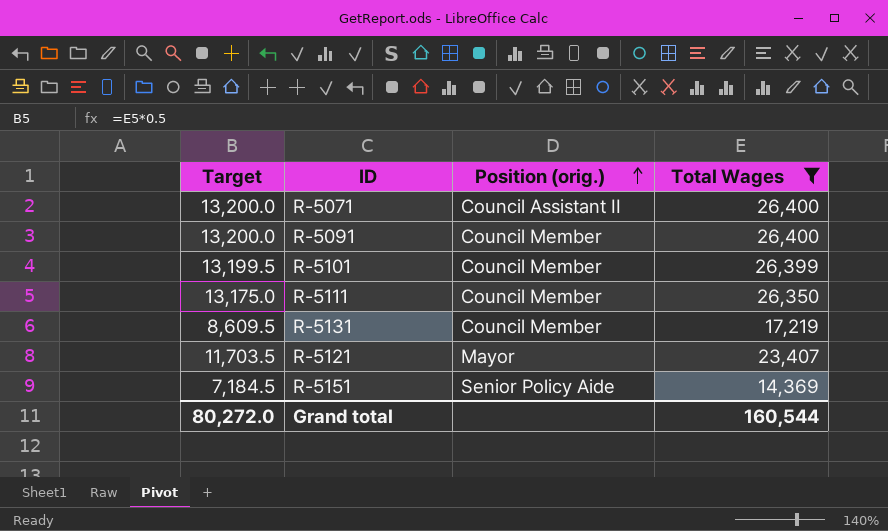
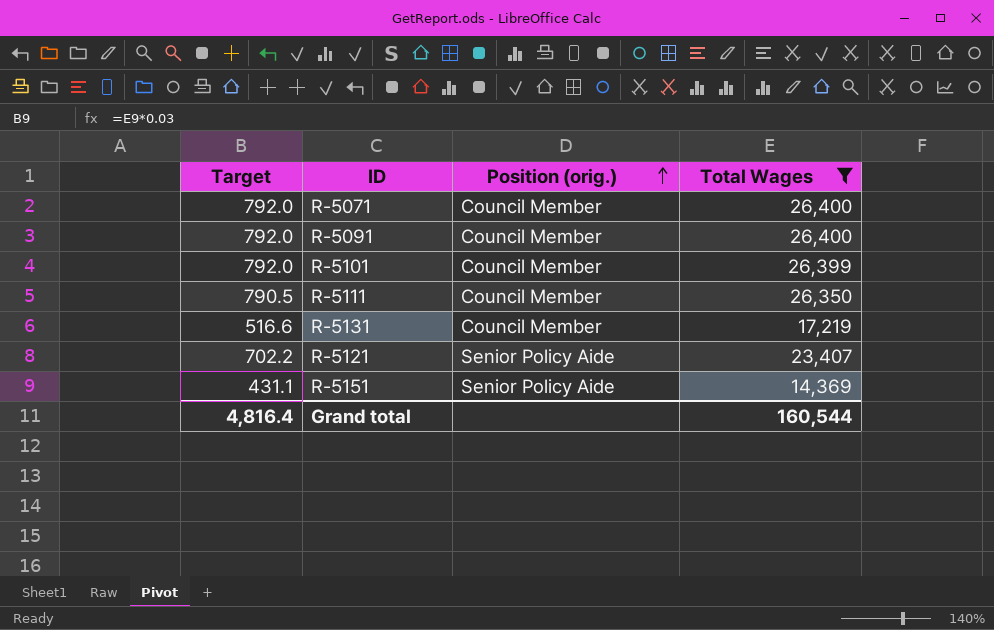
column Target | formula: [Total Wages] * 0.5 -> [Total Wages] * 0.03
R-5071 | Position (orig.): Council Assistant II -> Council Member
R-5121 | Position (orig.): Mayor -> Senior Policy Aide
Grand total | Target: 80,272.0 -> 4,816.4

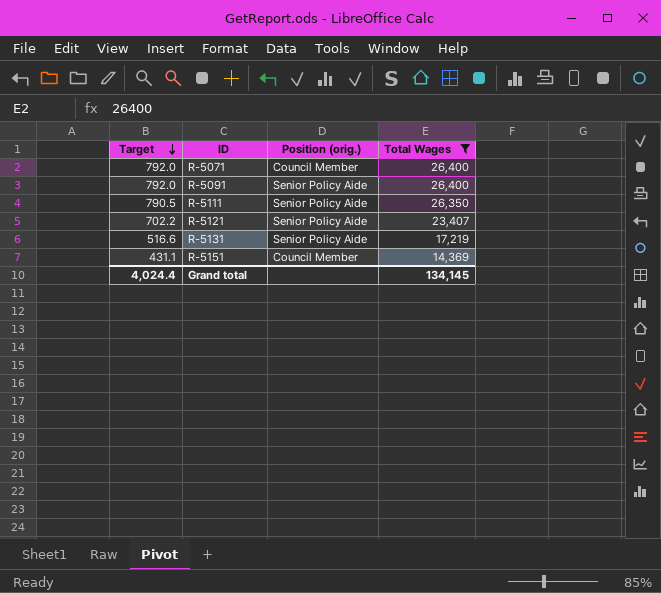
row order: Position (orig.) ascending -> Target descending
row R-5101: 792.0 | Council Member | 26,399 -> none
R-5091 | Position (orig.): Council Member -> Senior Policy Aide
R-5111 | Position (orig.): Council Member -> Senior Policy Aide
R-5131 | Position (orig.): Council Member -> Senior Policy Aide
R-5151 | Position (orig.): Senior Policy Aide -> Council Member
Grand total | Target: 4,816.4 -> 4,024.4
Grand total | Total Wages: 160,544 -> 134,145

